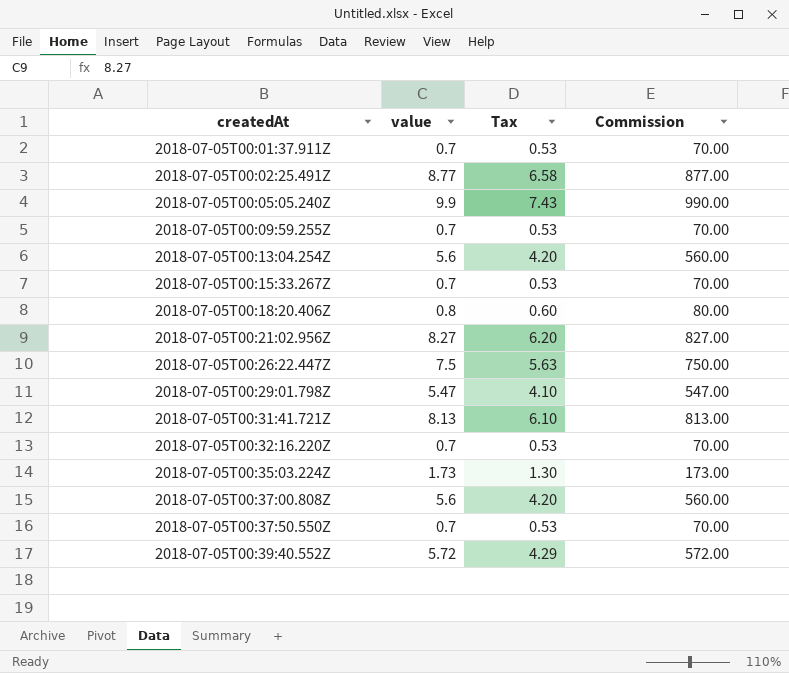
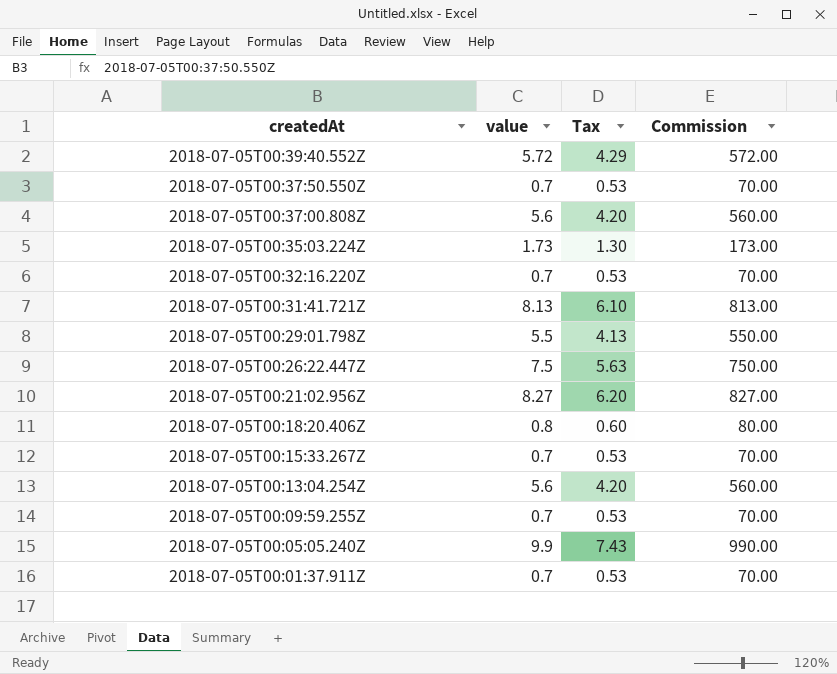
row order: createdAt ascending -> createdAt descending
row 2018-07-05T00:02:25.491Z: 8.77 | 6.58 | 877.00 -> none
2018-07-05T00:29:01.798Z | value: 5.47 -> 5.5
2018-07-05T00:29:01.798Z | Tax: 4.10 -> 4.13
2018-07-05T00:29:01.798Z | Commission: 547.00 -> 550.00

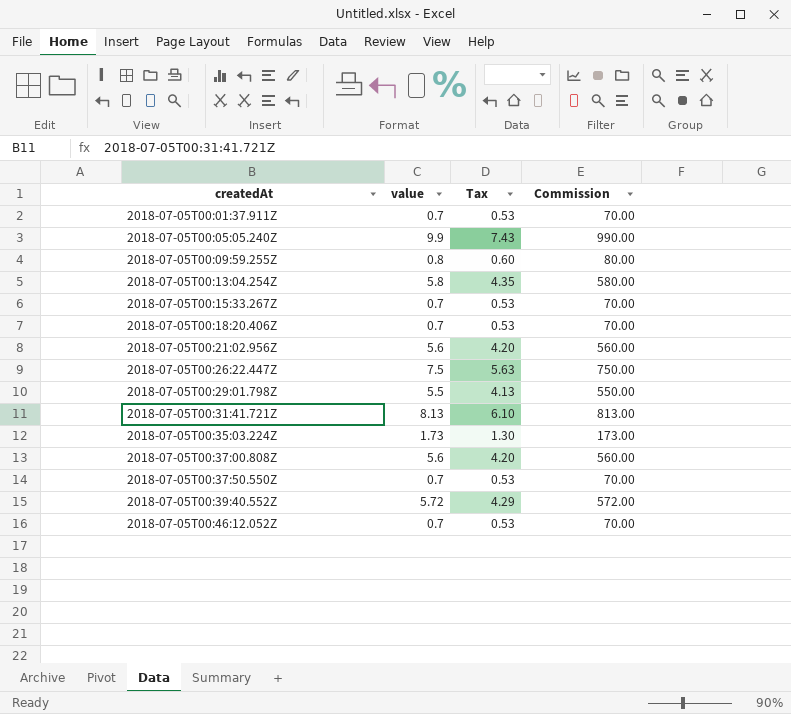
row order: createdAt descending -> createdAt ascending
row 2018-07-05T00:32:16.220Z: 0.7 | 0.53 | 70.00 -> none
2018-07-05T00:09:59.255Z | value: 0.7 -> 0.8
2018-07-05T00:09:59.255Z | Tax: 0.53 -> 0.60
2018-07-05T00:09:59.255Z | Commission: 70.00 -> 80.00
2018-07-05T00:13:04.254Z | value: 5.6 -> 5.8
2018-07-05T00:13:04.254Z | Tax: 4.20 -> 4.35
2018-07-05T00:13:04.254Z | Commission: 560.00 -> 580.00
2018-07-05T00:18:20.406Z | value: 0.8 -> 0.7
2018-07-05T00:18:20.406Z | Tax: 0.60 -> 0.53
2018-07-05T00:18:20.406Z | Commission: 80.00 -> 70.00
2018-07-05T00:21:02.956Z | value: 8.27 -> 5.6
2018-07-05T00:21:02.956Z | Tax: 6.20 -> 4.20
2018-07-05T00:21:02.956Z | Commission: 827.00 -> 560.00
row 2018-07-05T00:46:12.052Z: none -> 0.7 | 0.53 | 70.00

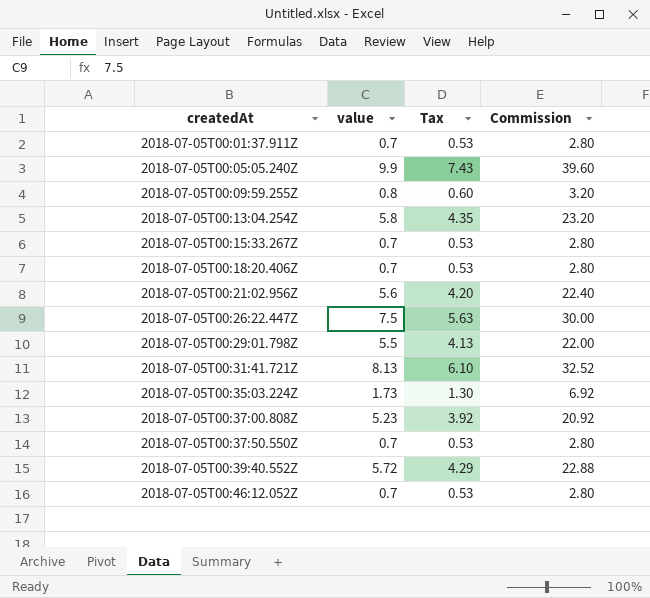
column Commission | formula: [value] * 100 -> [value] * 4
2018-07-05T00:37:00.808Z | value: 5.6 -> 5.23
2018-07-05T00:37:00.808Z | Tax: 4.20 -> 3.92

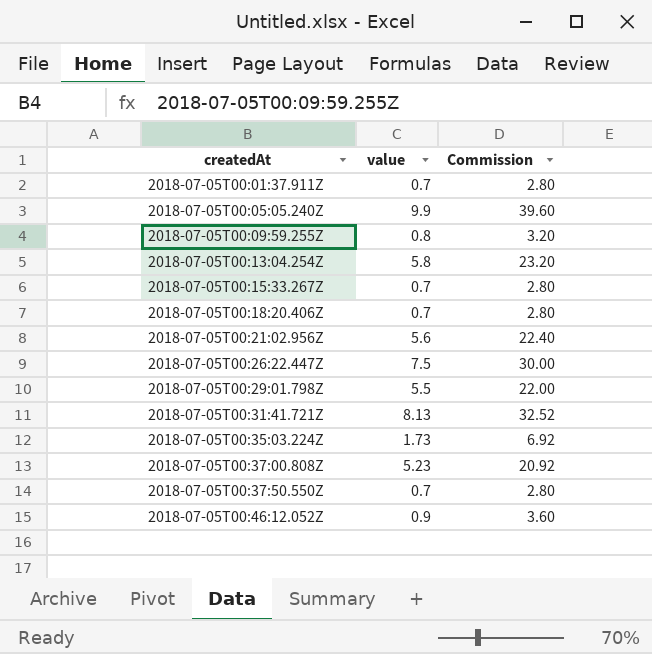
column Tax | formula: [value] * 0.75 -> none
row 2018-07-05T00:39:40.552Z: 5.72 | 4.29 | 22.88 -> none
2018-07-05T00:46:12.052Z | value: 0.7 -> 0.9
2018-07-05T00:46:12.052Z | Commission: 2.80 -> 3.60

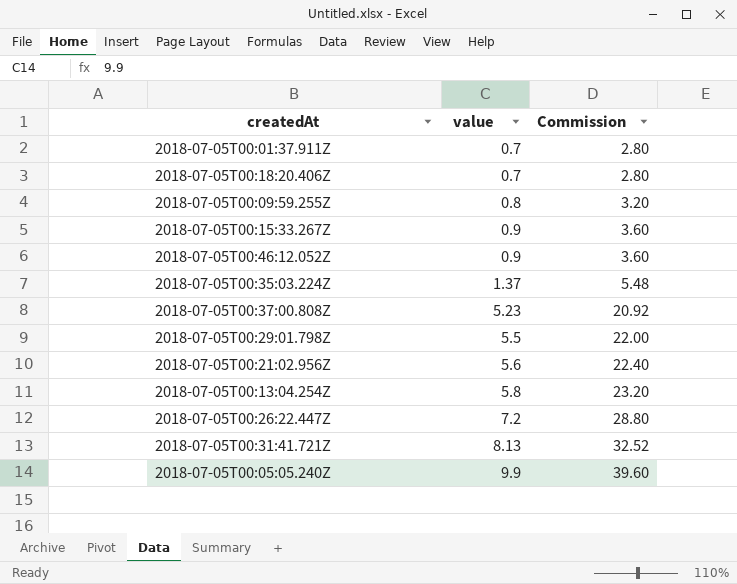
row order: createdAt ascending -> value ascending
row 2018-07-05T00:37:50.550Z: 0.7 | 2.80 -> none
2018-07-05T00:15:33.267Z | value: 0.7 -> 0.9
2018-07-05T00:15:33.267Z | Commission: 2.80 -> 3.60
2018-07-05T00:35:03.224Z | value: 1.73 -> 1.37
2018-07-05T00:35:03.224Z | Commission: 6.92 -> 5.48
2018-07-05T00:26:22.447Z | value: 7.5 -> 7.2
2018-07-05T00:26:22.447Z | Commission: 30.00 -> 28.80

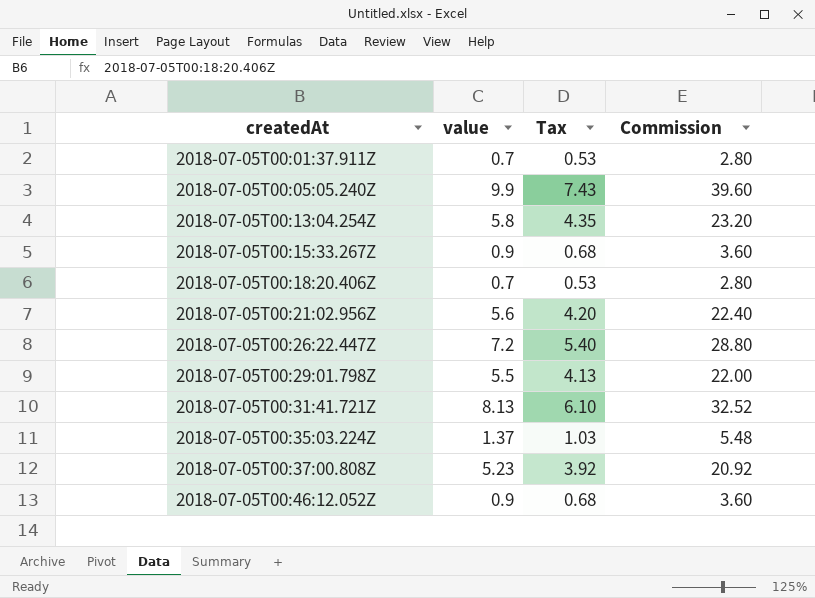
row order: value ascending -> createdAt ascending
column Tax | formula: none -> [value] * 0.75
row 2018-07-05T00:09:59.255Z: 0.8 | 3.20 -> none

